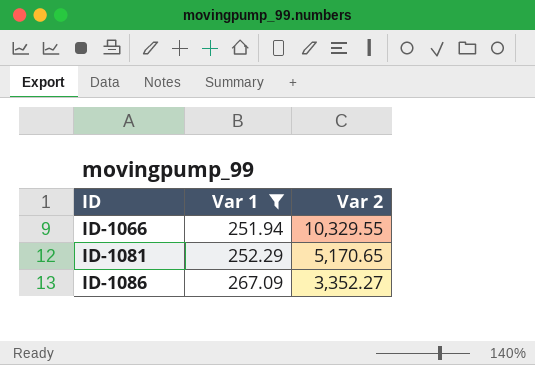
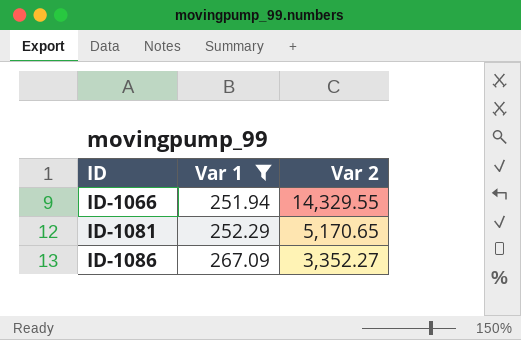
ID-1066 | Var 2: 10,329.55 -> 14,329.55

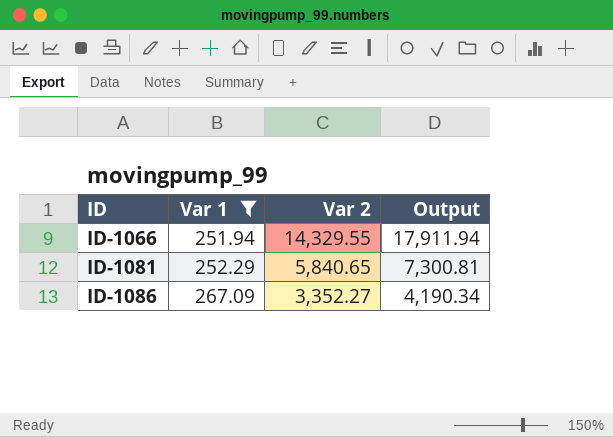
column Output | formula: none -> [Var 2] * 1.25
ID-1081 | Var 2: 5,170.65 -> 5,840.65

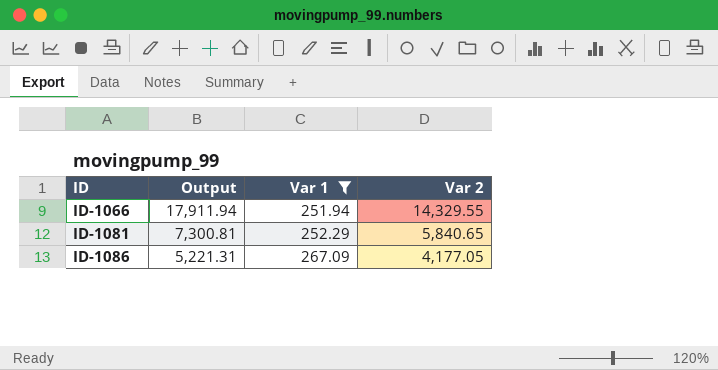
column Output | position: 4 -> 2
ID-1086 | Output: 4,190.34 -> 5,221.31
ID-1086 | Var 2: 3,352.27 -> 4,177.05

